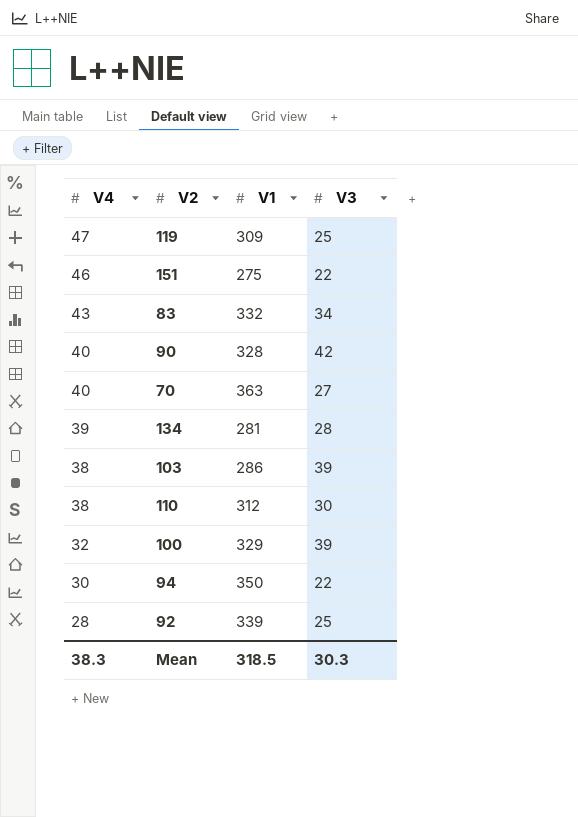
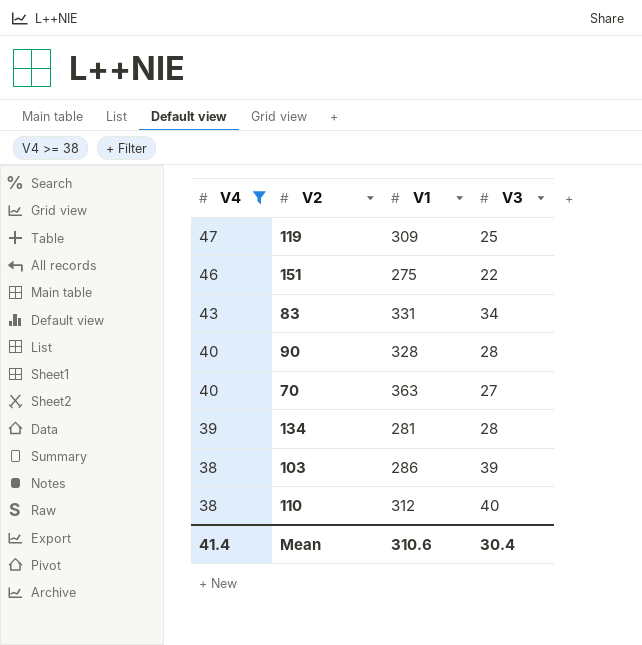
filter: none -> V4 >= 38
83 | V1: 332 -> 331
90 | V3: 42 -> 28
110 | V3: 30 -> 40
Mean | V4: 38.3 -> 41.4
Mean | V1: 318.5 -> 310.6
Mean | V3: 30.3 -> 30.4

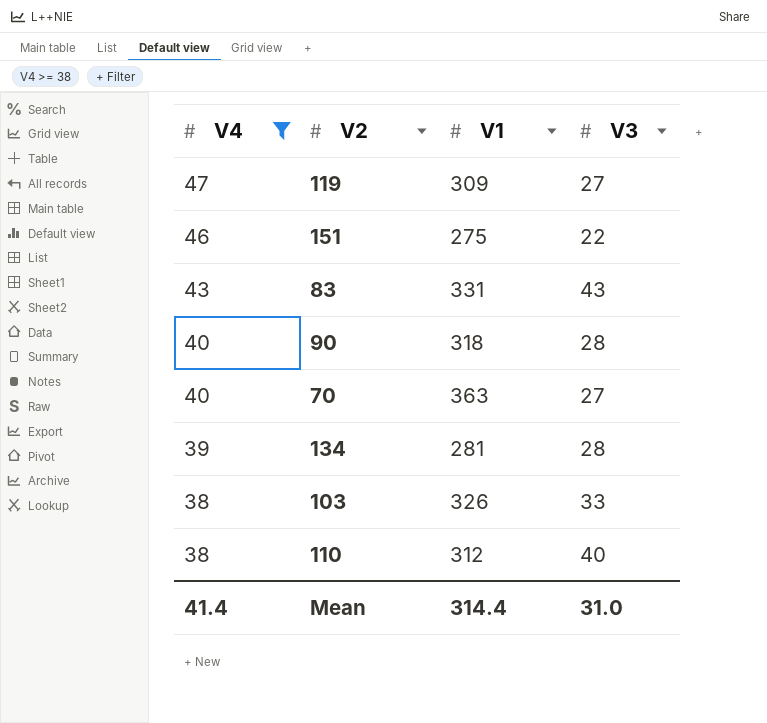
119 | V3: 25 -> 27
83 | V3: 34 -> 43
90 | V1: 328 -> 318
103 | V1: 286 -> 326
103 | V3: 39 -> 33
Mean | V1: 310.6 -> 314.4
Mean | V3: 30.4 -> 31.0

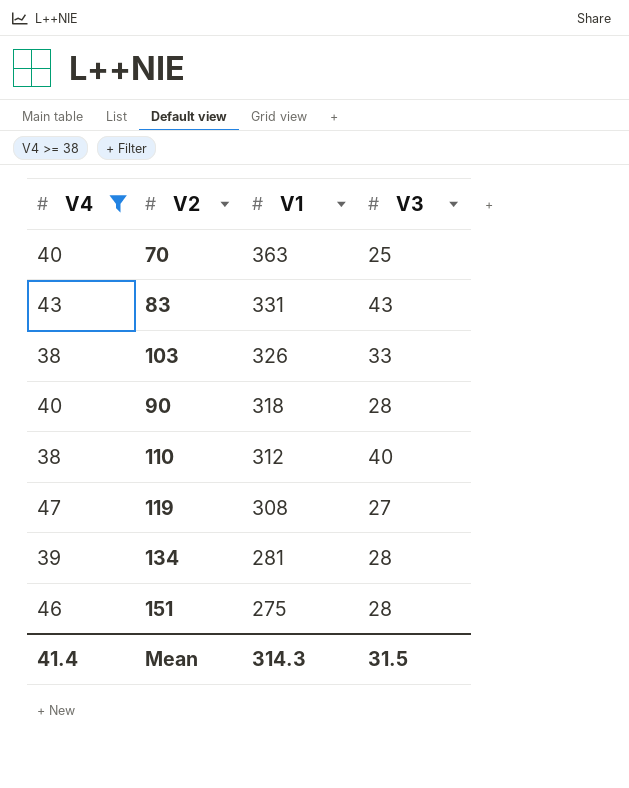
row order: V4 descending -> V1 descending
70 | V3: 27 -> 25
119 | V1: 309 -> 308
151 | V3: 22 -> 28
Mean | V1: 314.4 -> 314.3
Mean | V3: 31.0 -> 31.5

